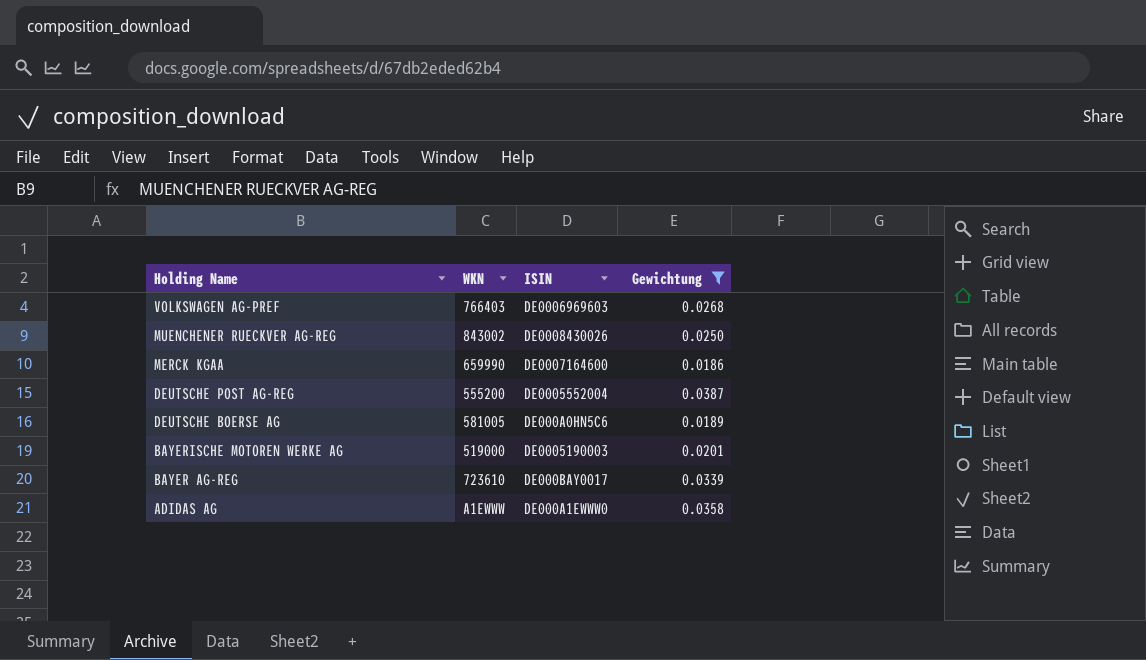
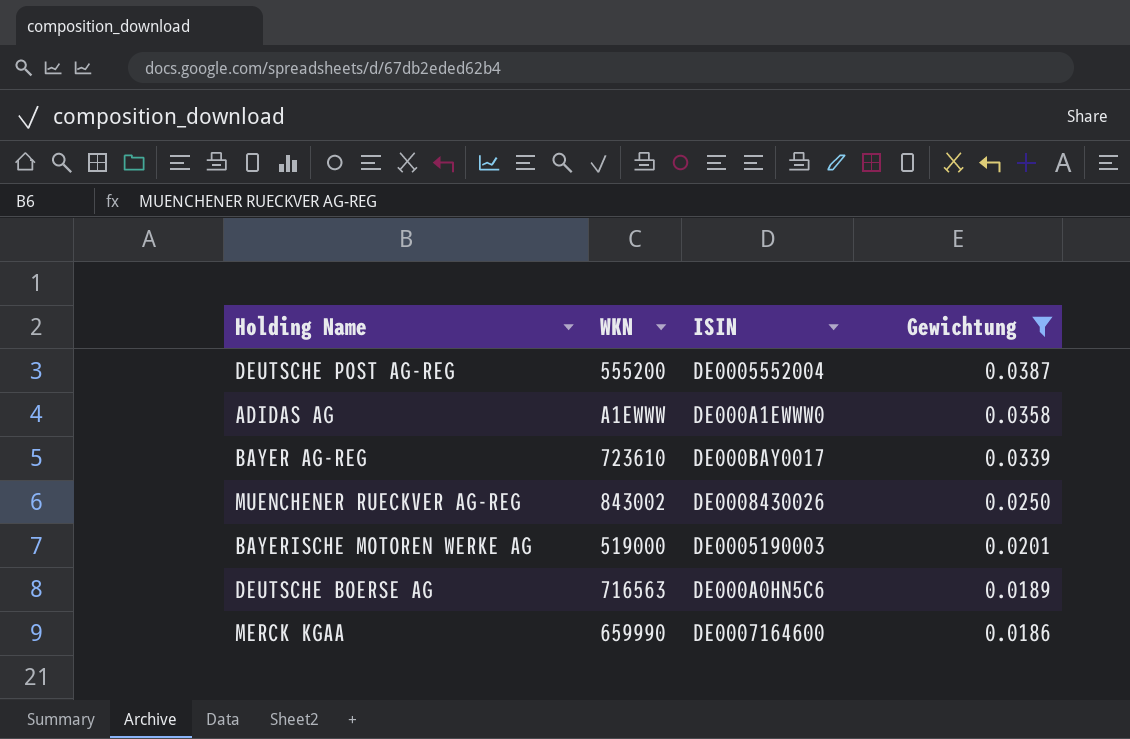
row order: Holding Name descending -> Gewichtung descending
row VOLKSWAGEN AG-PREF: 766403 | DE0006969603 | 0.0268 -> none
DEUTSCHE BOERSE AG | WKN: 581005 -> 716563

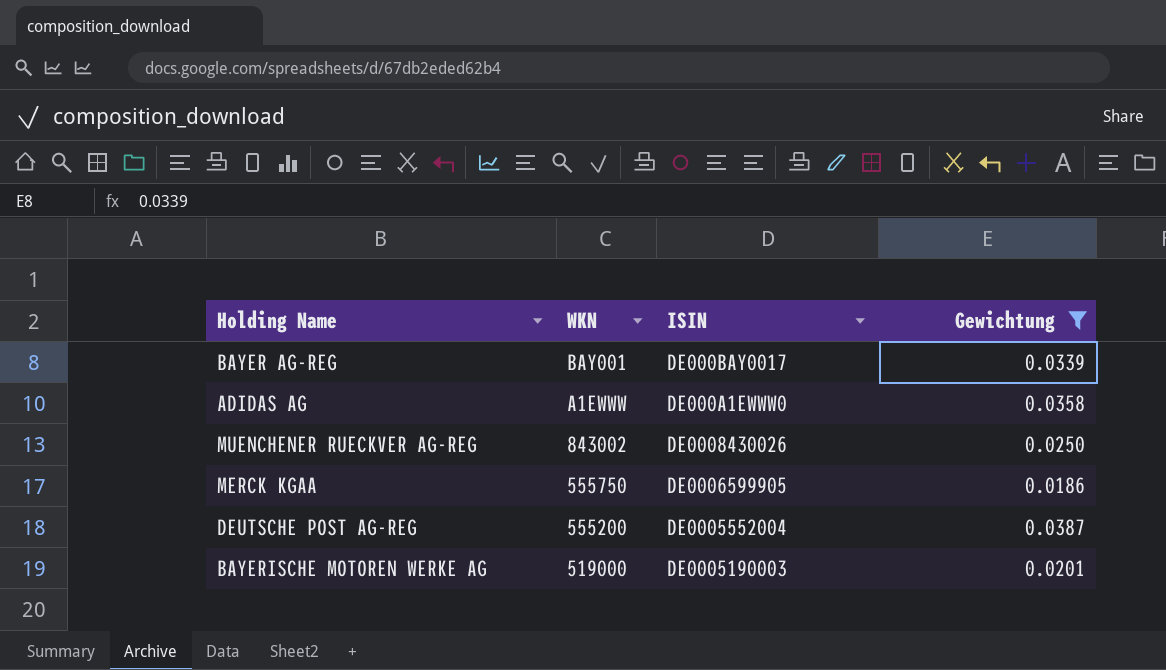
row order: Gewichtung descending -> WKN descending
row DEUTSCHE BOERSE AG: 716563 | DE000A0HN5C6 | 0.0189 -> none
BAYER AG-REG | WKN: 723610 -> BAY001
MERCK KGAA | WKN: 659990 -> 555750
MERCK KGAA | ISIN: DE0007164600 -> DE0006599905

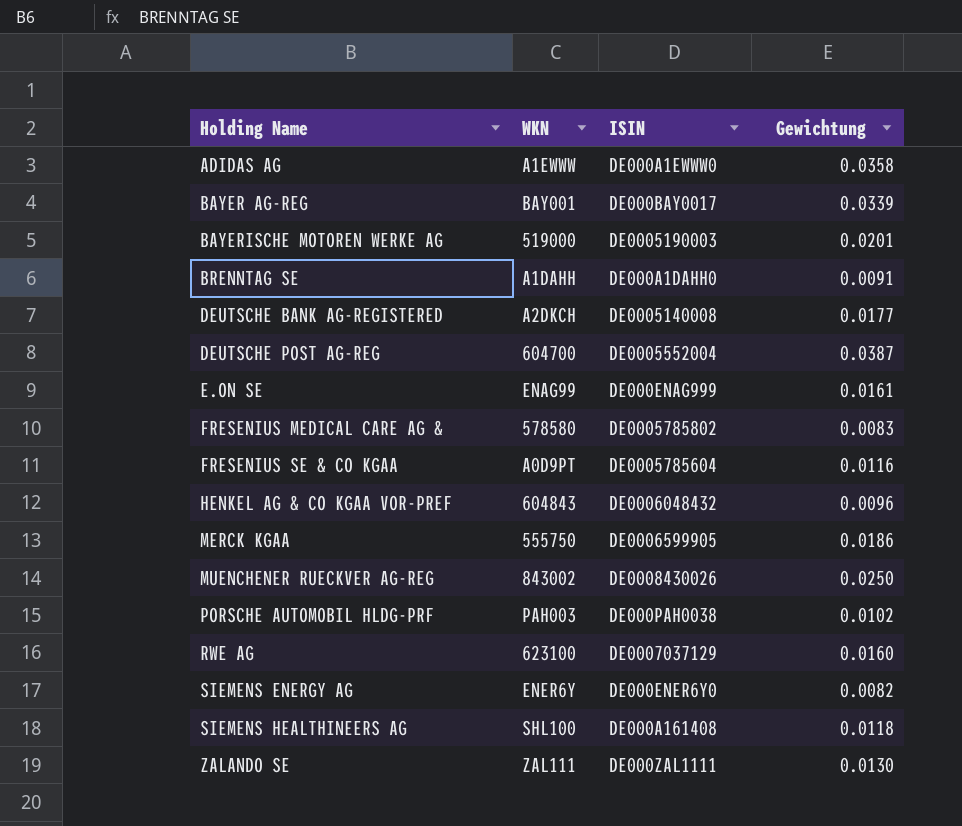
filter: Gewichtung >= 0.0186 -> none
row order: WKN descending -> Holding Name ascending
DEUTSCHE POST AG-REG | WKN: 555200 -> 604700

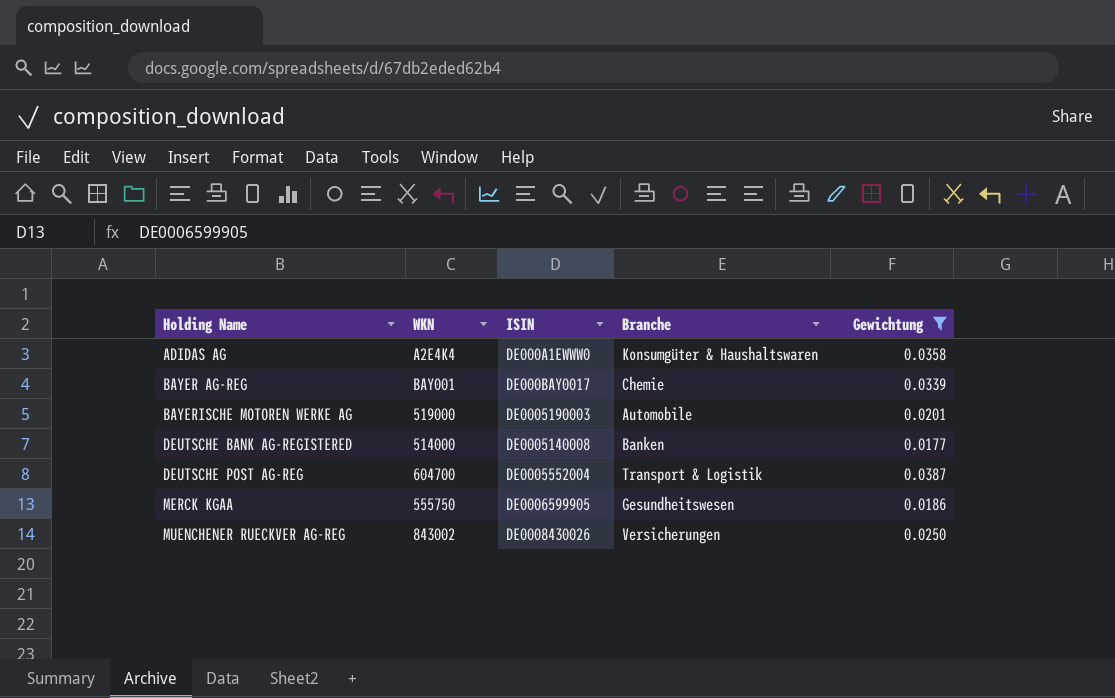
filter: none -> Gewichtung >= 0.0177
column Branche | position: none -> 4
ADIDAS AG | WKN: A1EWWW -> A2E4K4
DEUTSCHE BANK AG-REGISTERED | WKN: A2DKCH -> 514000

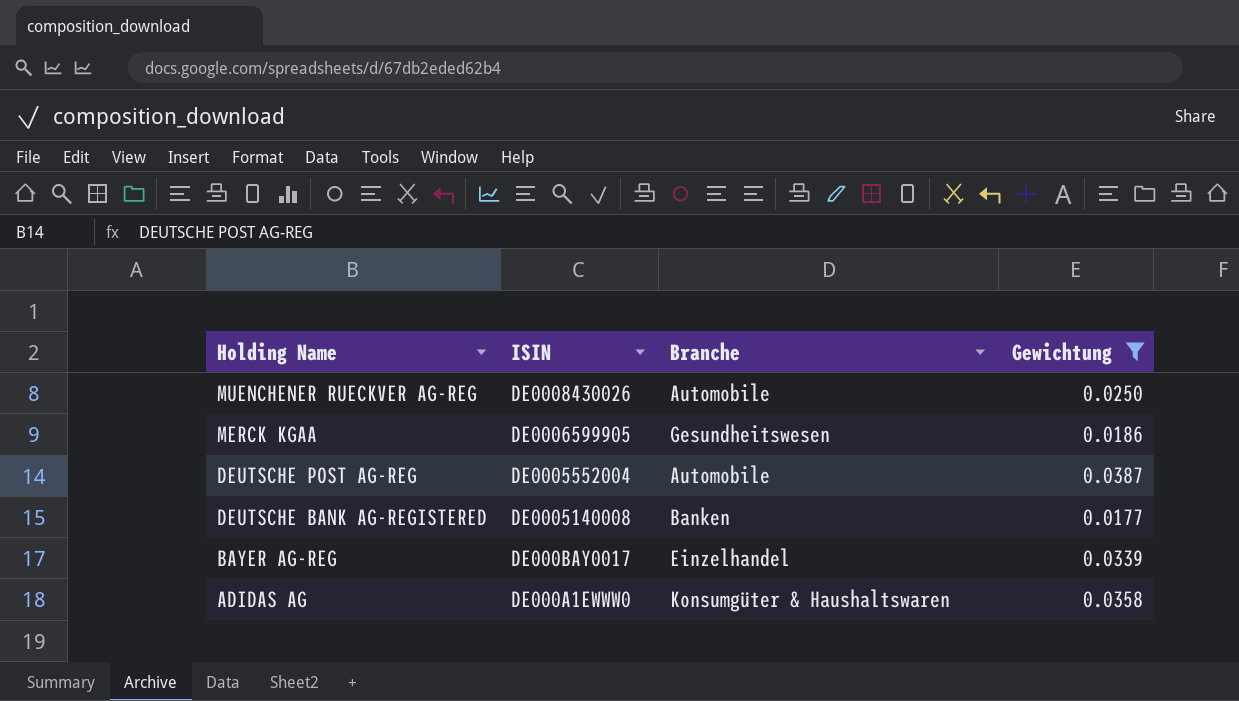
row order: Holding Name ascending -> Holding Name descending
column WKN | position: 2 -> none
row BAYERISCHE MOTOREN WERKE AG: 519000 | DE0005190003 | Automobile | 0.0201 -> none
MUENCHENER RUECKVER AG-REG | Branche: Versicherungen -> Automobile
DEUTSCHE POST AG-REG | Branche: Transport & Logistik -> Automobile
BAYER AG-REG | Branche: Chemie -> Einzelhandel

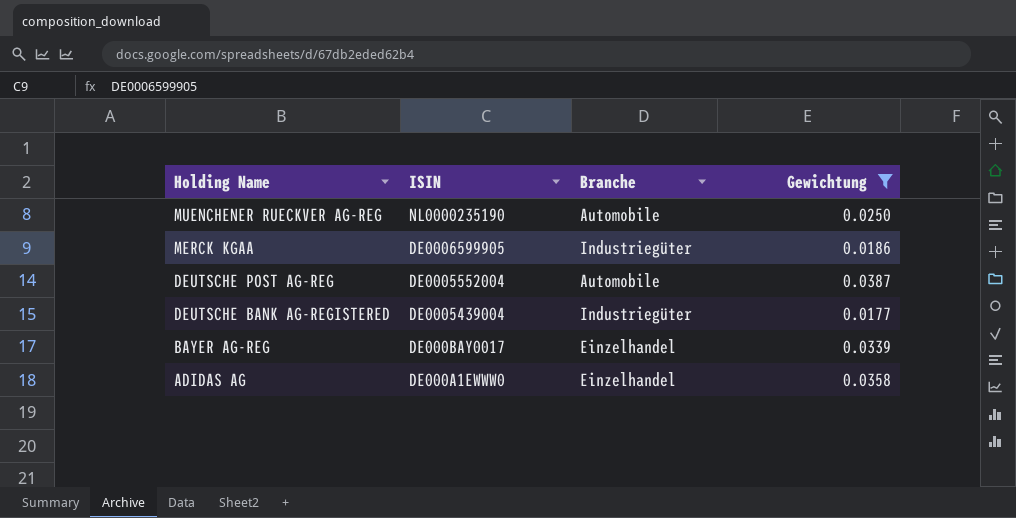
MUENCHENER RUECKVER AG-REG | ISIN: DE0008430026 -> NL0000235190
MERCK KGAA | Branche: Gesundheitswesen -> Industriegüter
DEUTSCHE BANK AG-REGISTERED | ISIN: DE0005140008 -> DE0005439004
DEUTSCHE BANK AG-REGISTERED | Branche: Banken -> Industriegüter
ADIDAS AG | Branche: Konsumgüter & Haushaltswaren -> Einzelhandel

